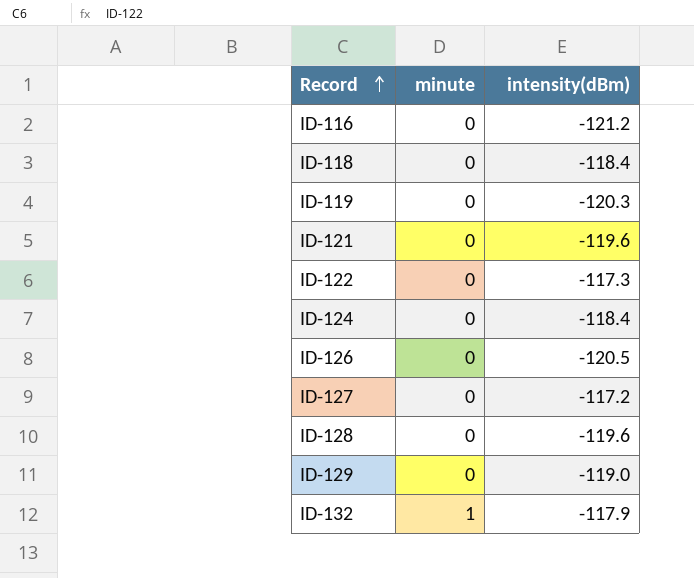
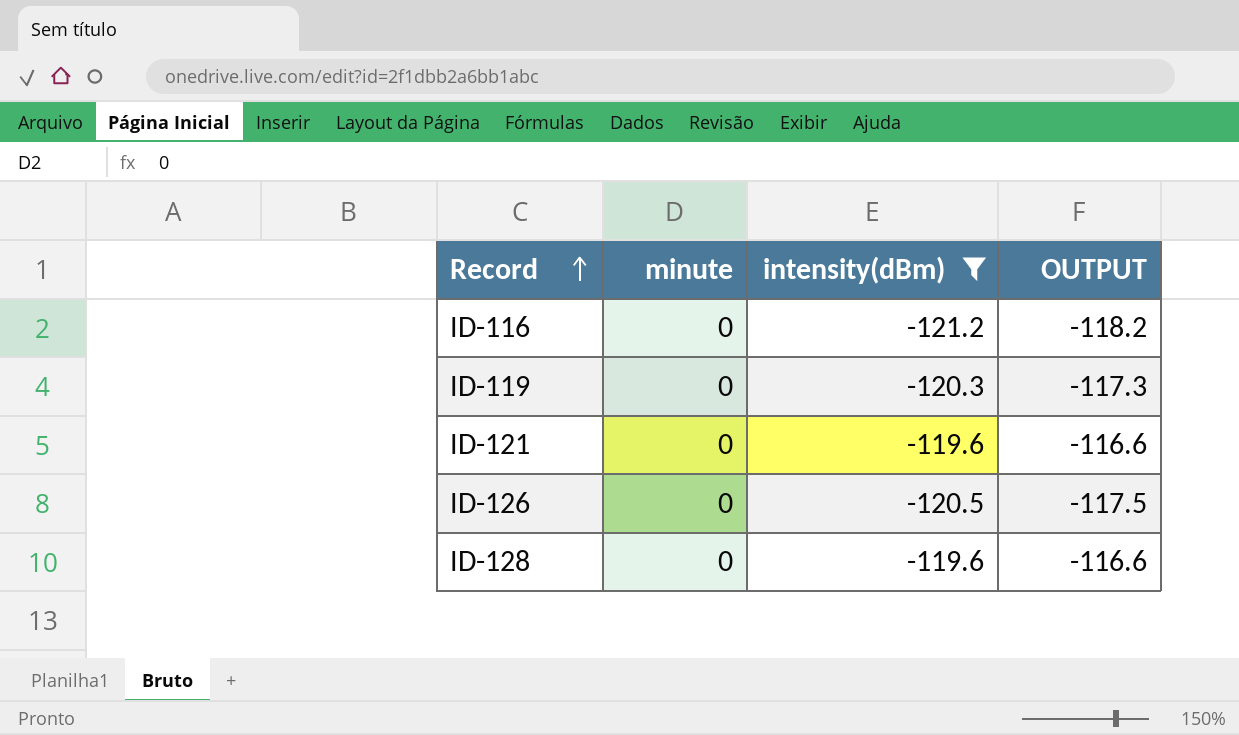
filter: none -> intensity(dBm) <= -119.6
column OUTPUT | formula: none -> [intensity(dBm)] + 3

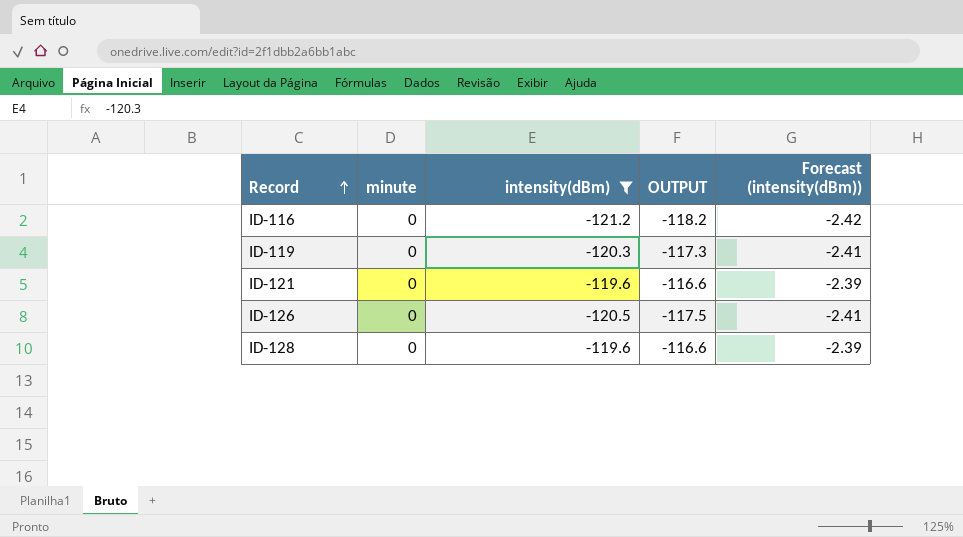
column Forecast (intensity(dBm)) | formula: none -> [intensity(dBm)] * 0.02

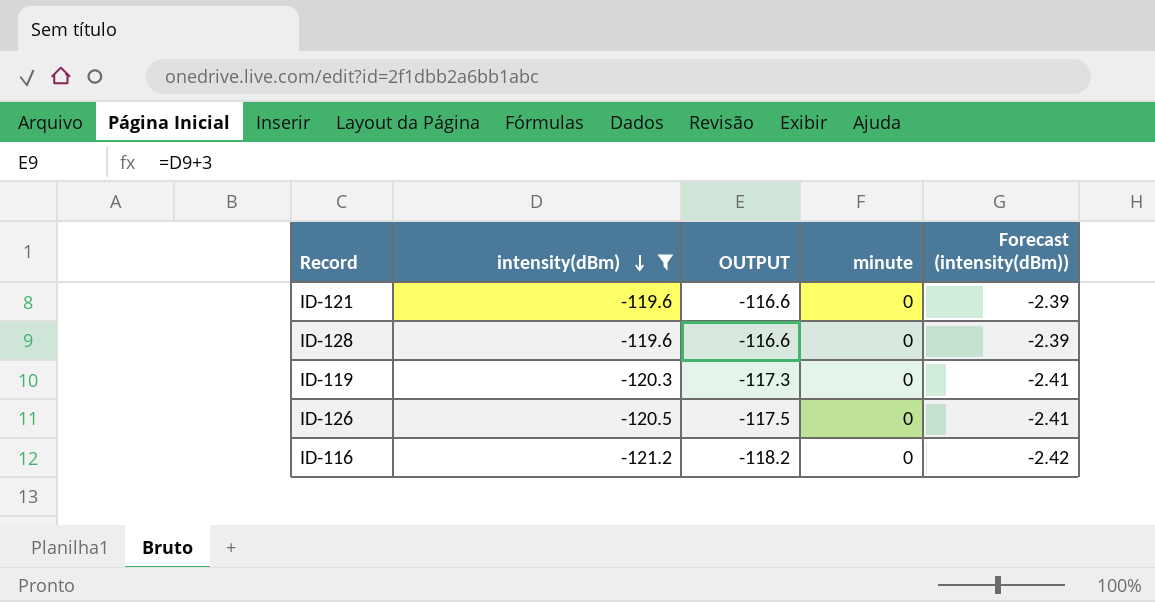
row order: Record ascending -> intensity(dBm) descending
column minute | position: 2 -> 4

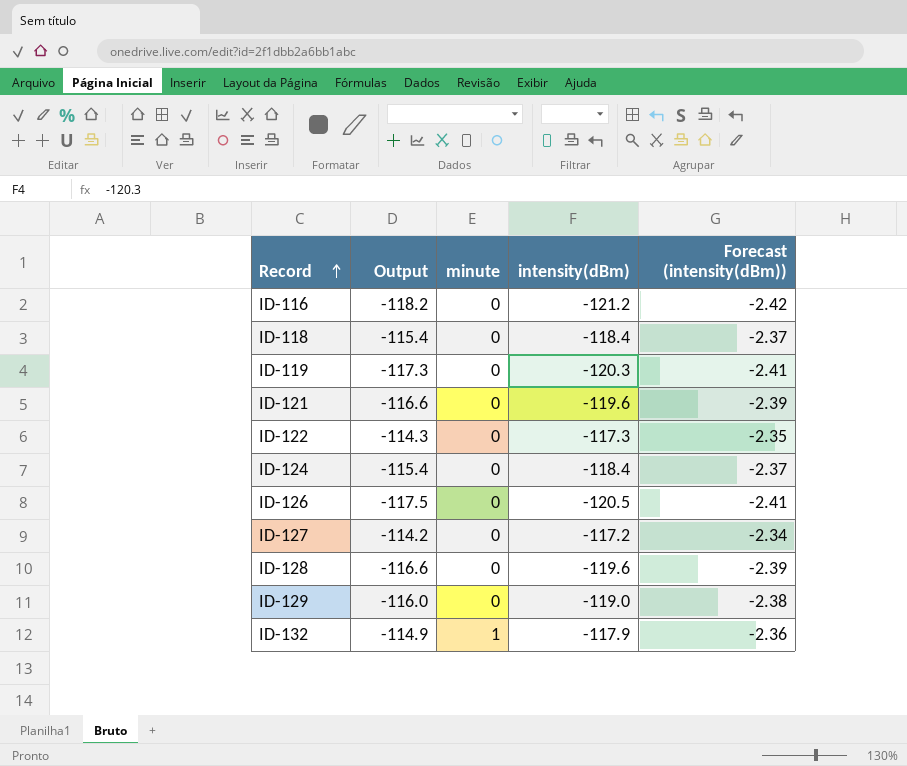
filter: intensity(dBm) <= -119.6 -> none
row order: intensity(dBm) descending -> Record ascending
column name: OUTPUT -> Output
column intensity(dBm) | position: 2 -> 4

